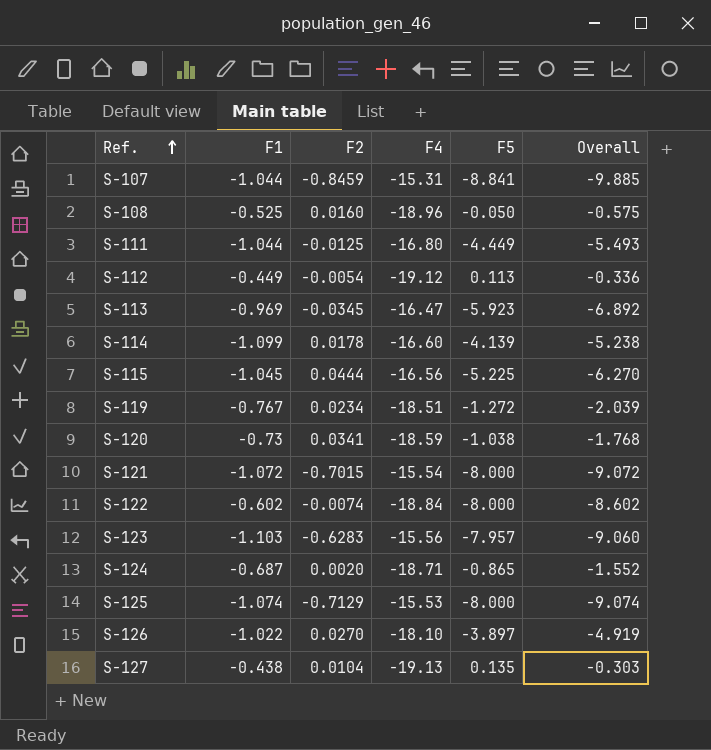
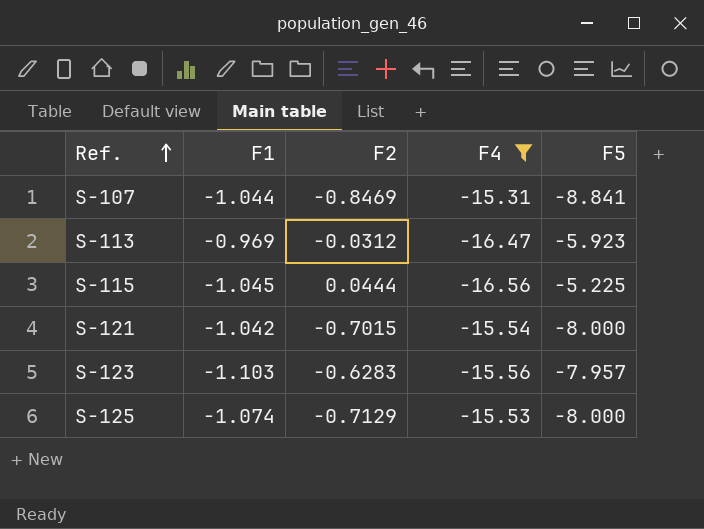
filter: none -> F4 >= -16.56
column Overall | formula: [F1] + [F5] -> none
S-107 | F2: -0.8459 -> -0.8469
S-113 | F2: -0.0345 -> -0.0312
S-121 | F1: -1.072 -> -1.042

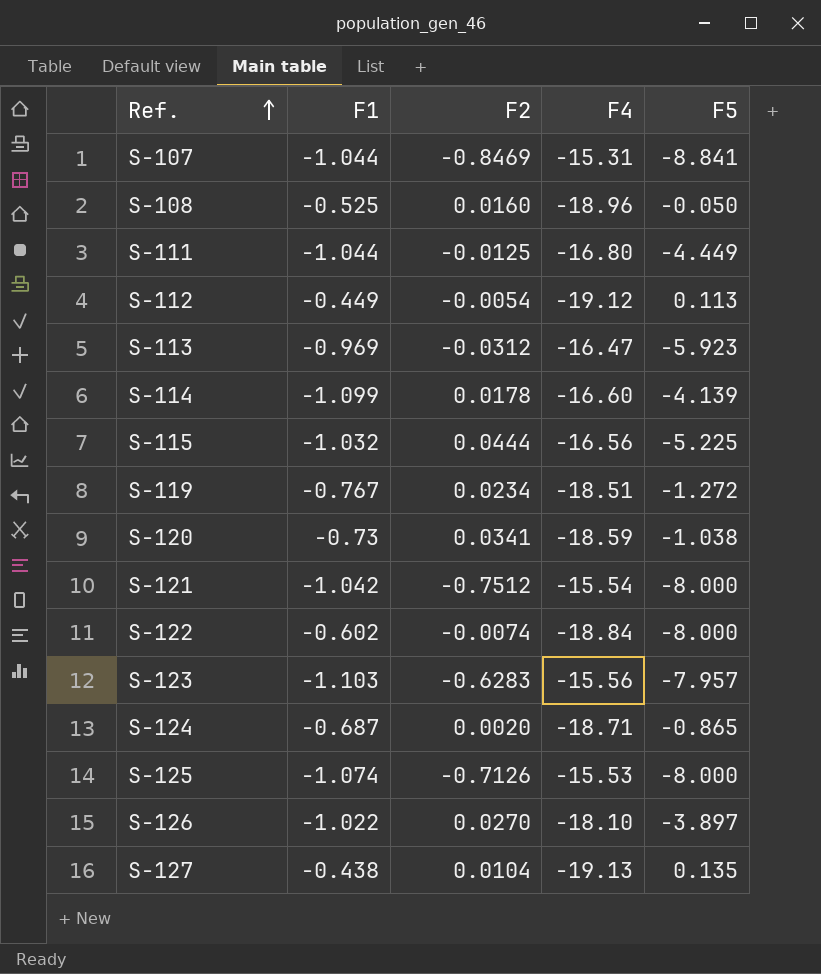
filter: F4 >= -16.56 -> none
S-115 | F1: -1.045 -> -1.032
S-121 | F2: -0.7015 -> -0.7512
S-125 | F2: -0.7129 -> -0.7126

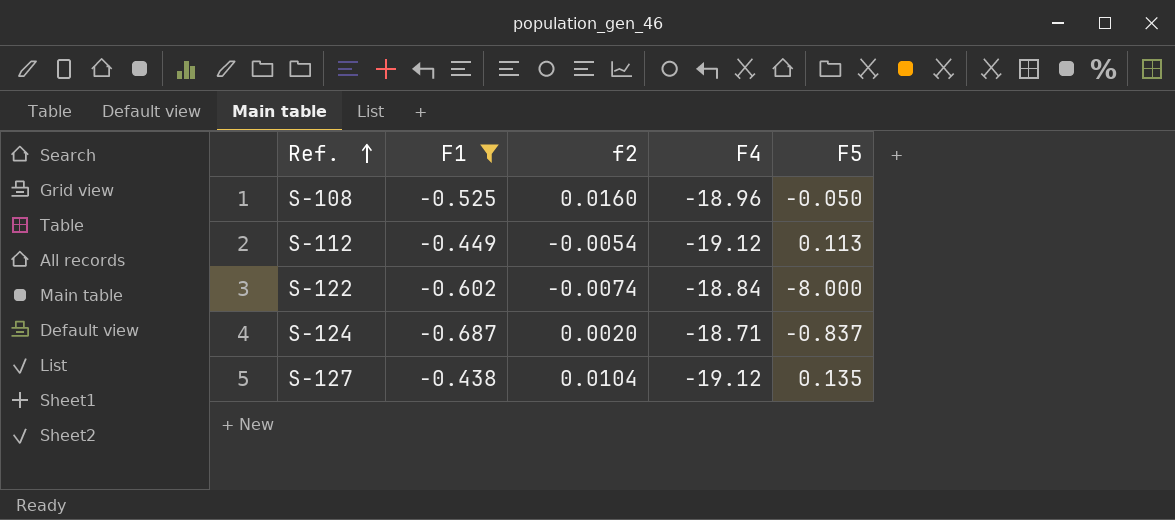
filter: none -> F1 >= -0.687
column name: F2 -> f2
S-124 | F5: -0.865 -> -0.837
S-127 | F4: -19.13 -> -19.12

